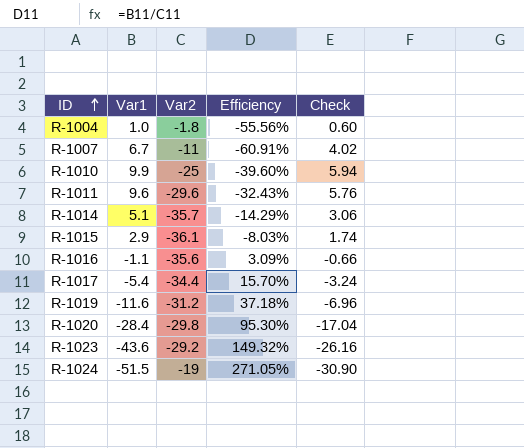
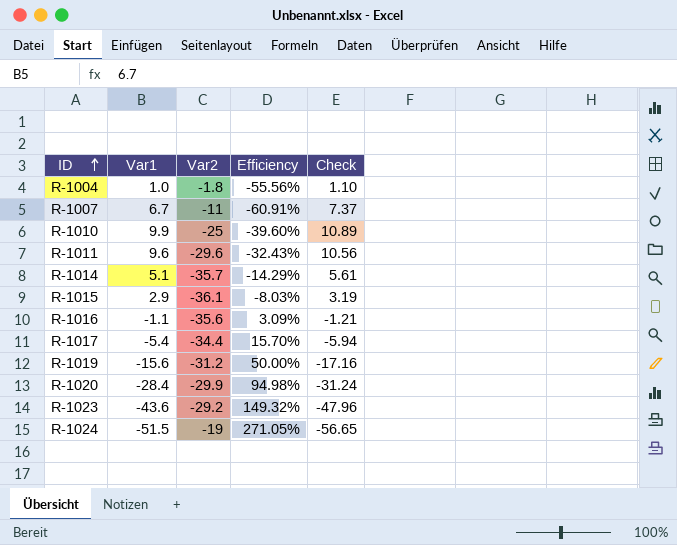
column Check | formula: [Var1] * 0.6 -> [Var1] * 1.1
R-1019 | Var1: -11.6 -> -15.6
R-1019 | Efficiency: 37.18% -> 50.00%
R-1020 | Var2: -29.8 -> -29.9
R-1020 | Efficiency: 95.30% -> 94.98%

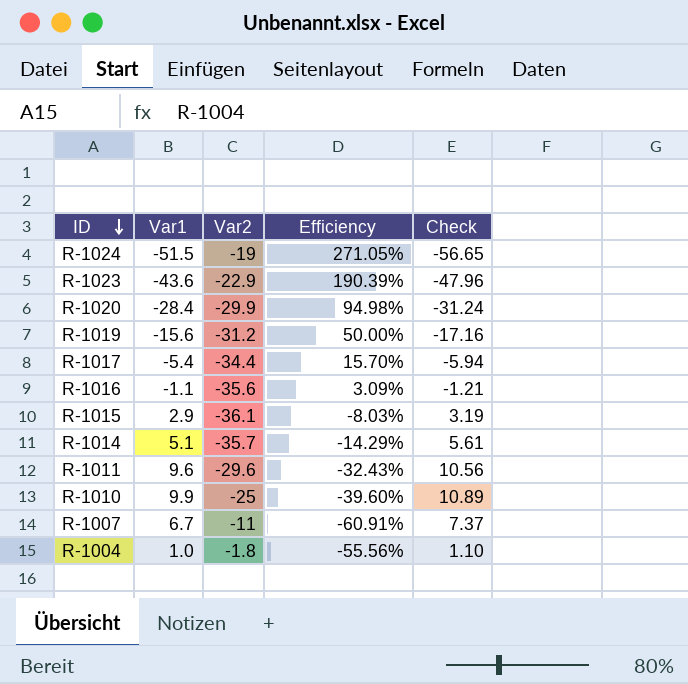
row order: ID ascending -> ID descending
R-1023 | Var2: -29.2 -> -22.9
R-1023 | Efficiency: 149.32% -> 190.39%

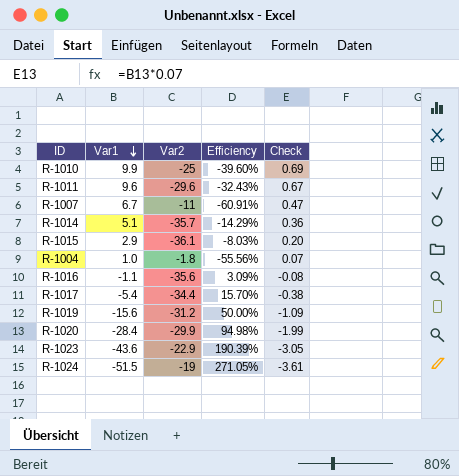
row order: ID descending -> Var1 descending
column Check | formula: [Var1] * 1.1 -> [Var1] * 0.07

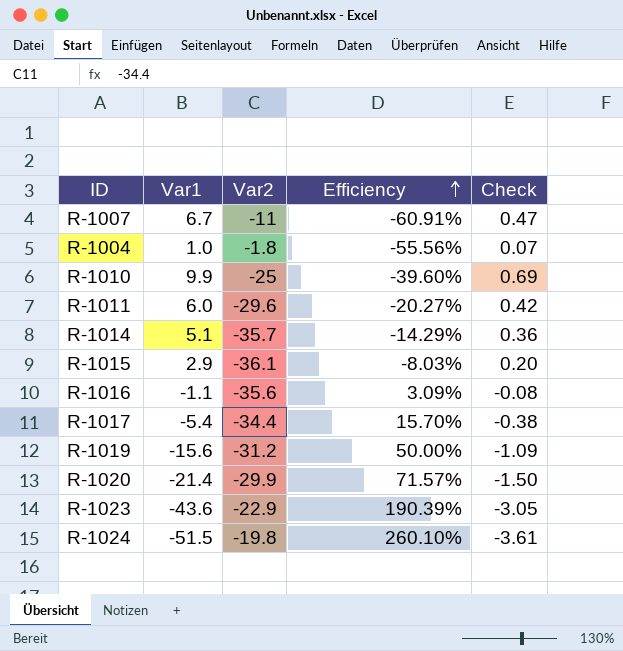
row order: Var1 descending -> Efficiency ascending
R-1011 | Var1: 9.6 -> 6.0
R-1011 | Efficiency: -32.43% -> -20.27%
R-1011 | Check: 0.67 -> 0.42
R-1020 | Var1: -28.4 -> -21.4
R-1020 | Efficiency: 94.98% -> 71.57%
R-1020 | Check: -1.99 -> -1.50
R-1024 | Var2: -19 -> -19.8
R-1024 | Efficiency: 271.05% -> 260.10%

